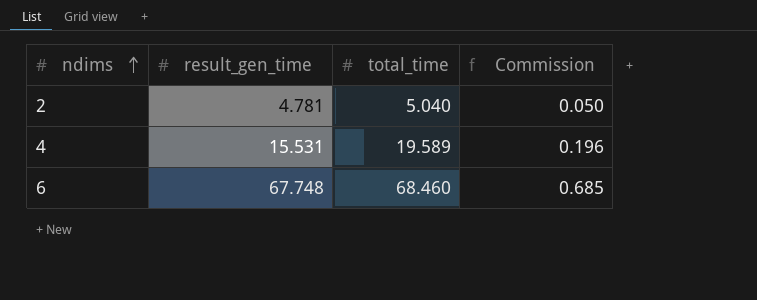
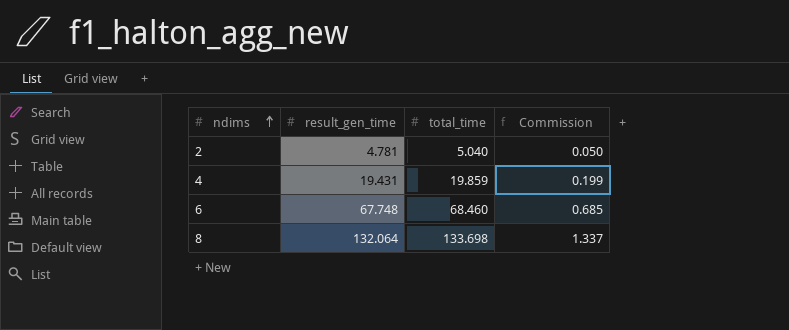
4 | result_gen_time: 15.531 -> 19.431
4 | total_time: 19.589 -> 19.859
4 | Commission: 0.196 -> 0.199
row 8: none -> 132.064 | 133.698 | 1.337

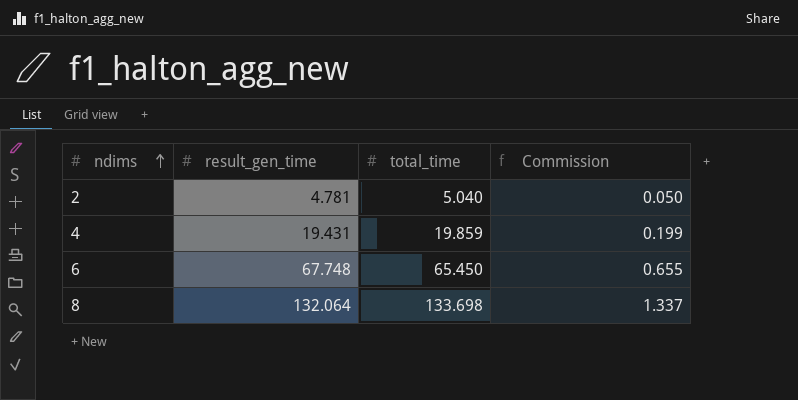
6 | total_time: 68.460 -> 65.450
6 | Commission: 0.685 -> 0.655

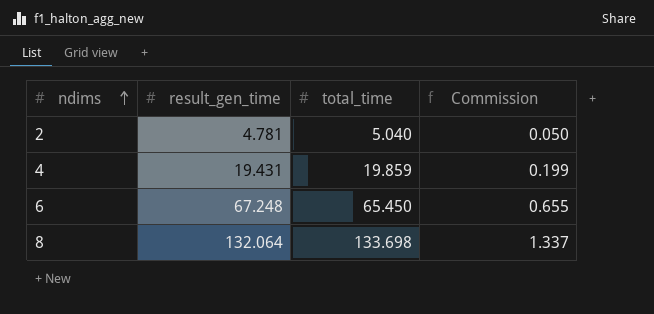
6 | result_gen_time: 67.748 -> 67.248

